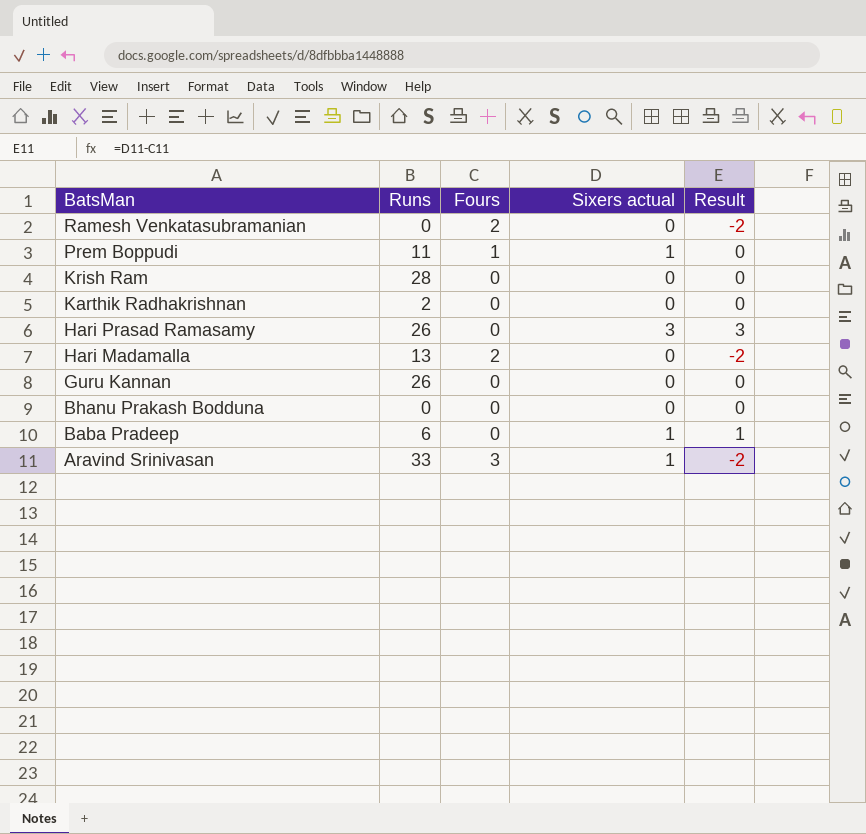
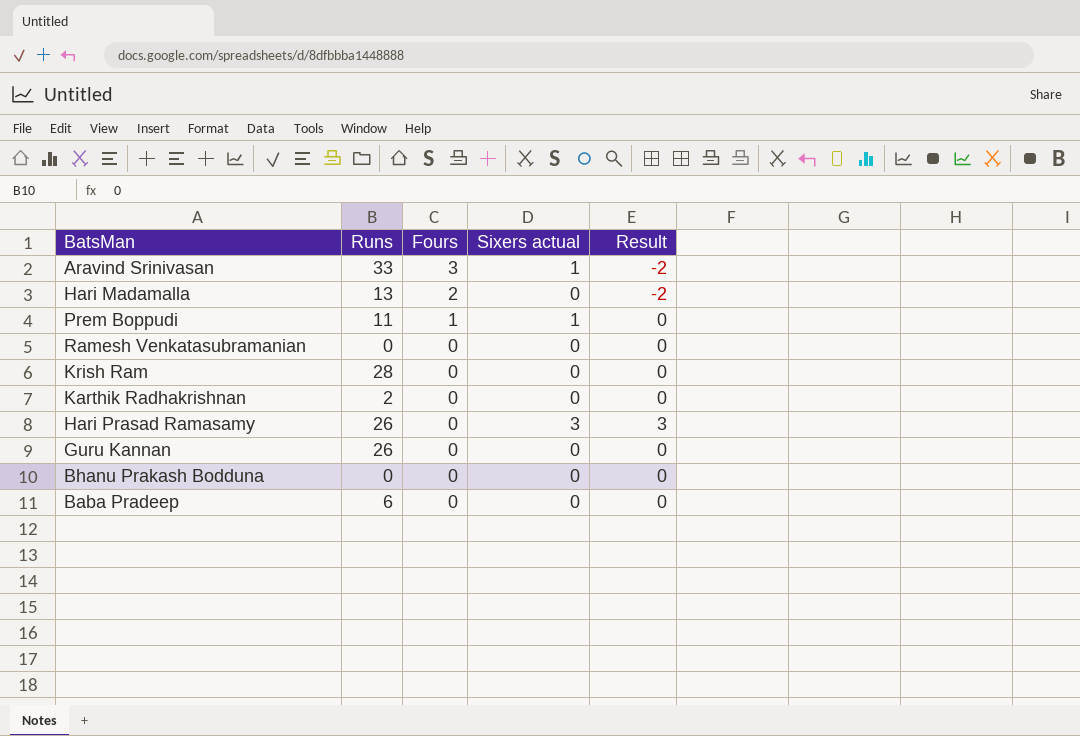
row order: BatsMan descending -> Fours descending
Ramesh Venkatasubramanian | Fours: 2 -> 0
Ramesh Venkatasubramanian | Result: -2 -> 0
Baba Pradeep | Sixers actual: 1 -> 0
Baba Pradeep | Result: 1 -> 0

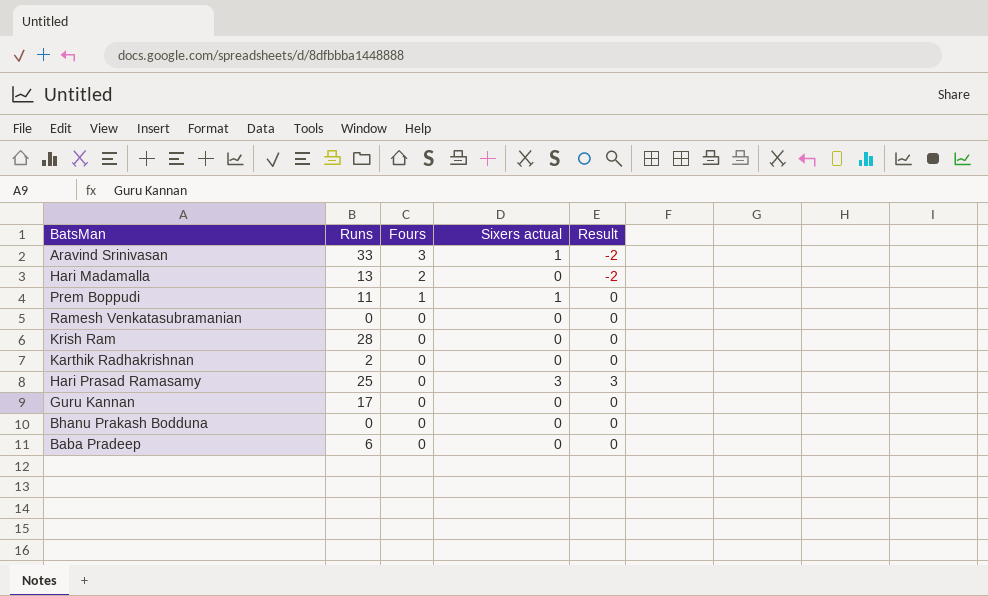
Hari Prasad Ramasamy | Runs: 26 -> 25
Guru Kannan | Runs: 26 -> 17

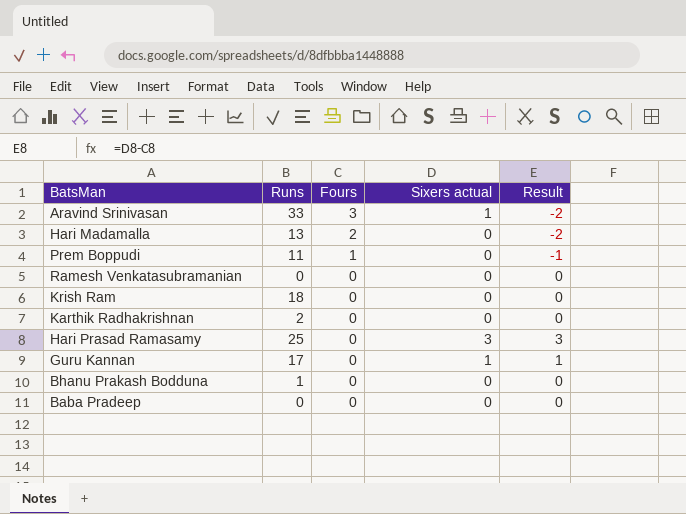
Prem Boppudi | Sixers actual: 1 -> 0
Prem Boppudi | Result: 0 -> -1
Krish Ram | Runs: 28 -> 18
Guru Kannan | Sixers actual: 0 -> 1
Guru Kannan | Result: 0 -> 1
Bhanu Prakash Bodduna | Runs: 0 -> 1
Baba Pradeep | Runs: 6 -> 0

